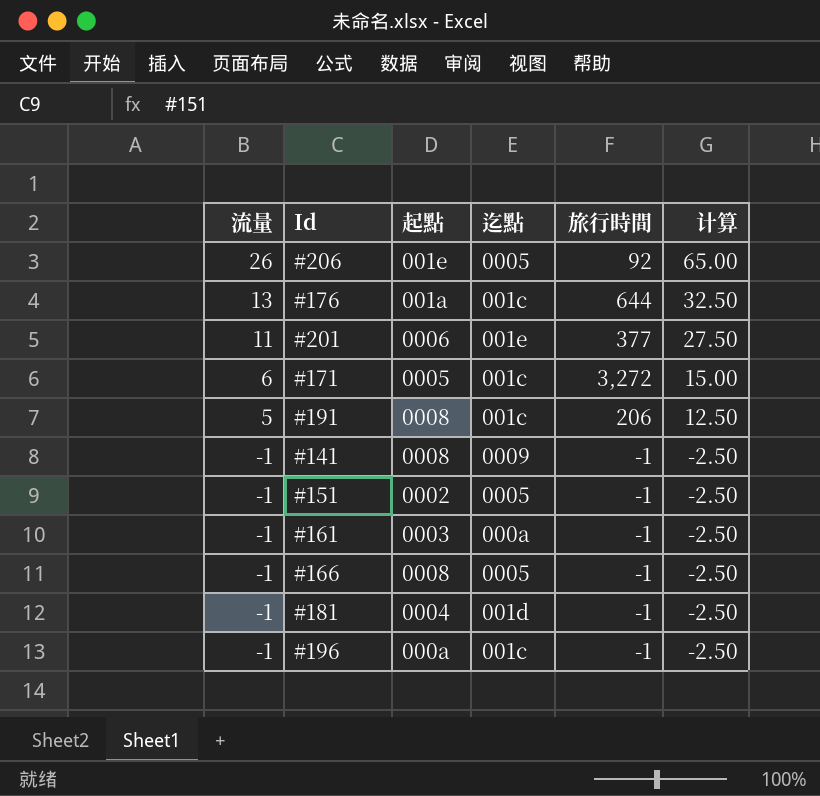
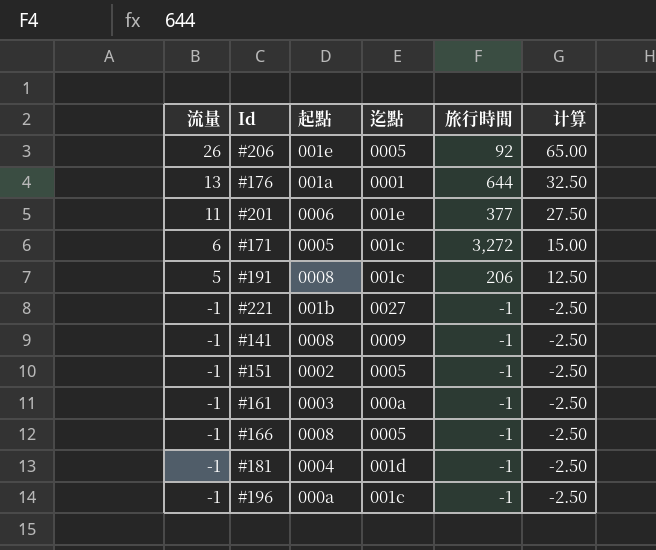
#176 | 迄點: 001c -> 0001
row #221: none -> -1 | 001b | 0027 | -1 | -2.50

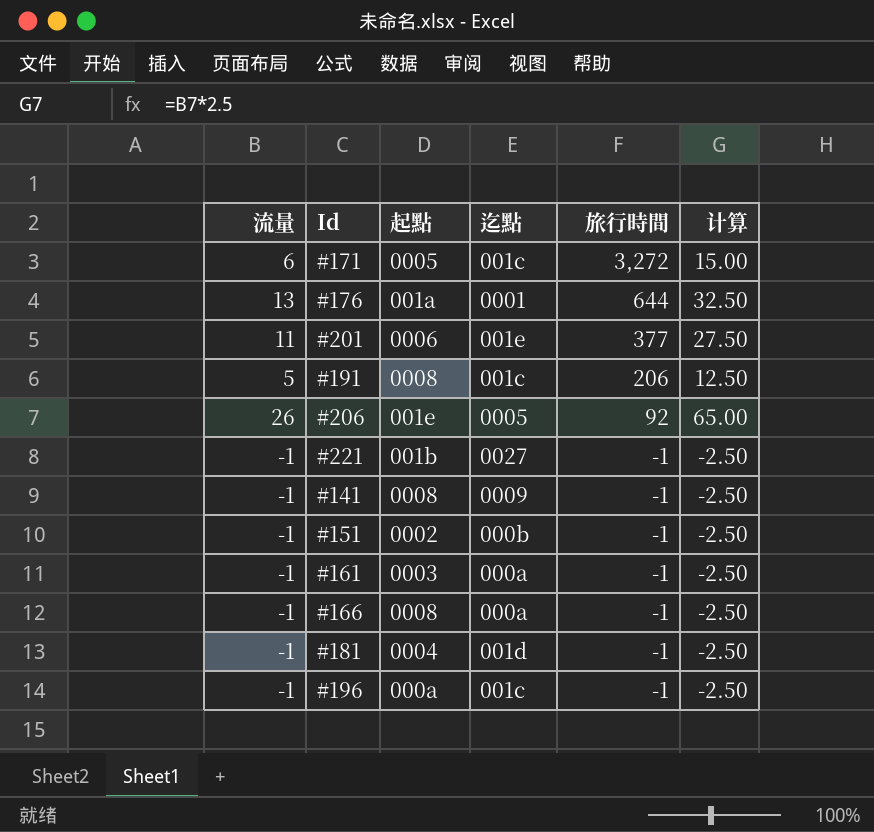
row order: 流量 descending -> 旅行時間 descending
#151 | 迄點: 0005 -> 000b
#166 | 迄點: 0005 -> 000a

